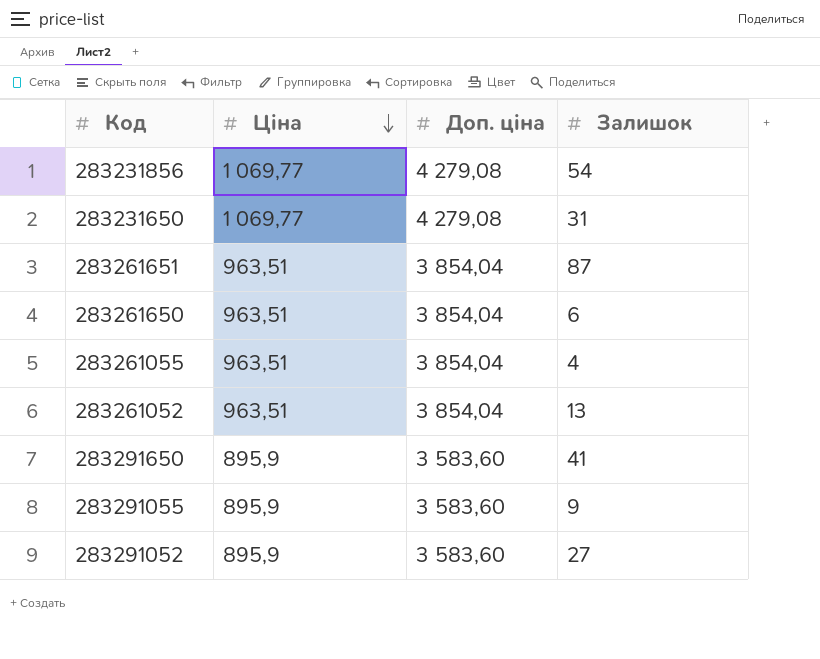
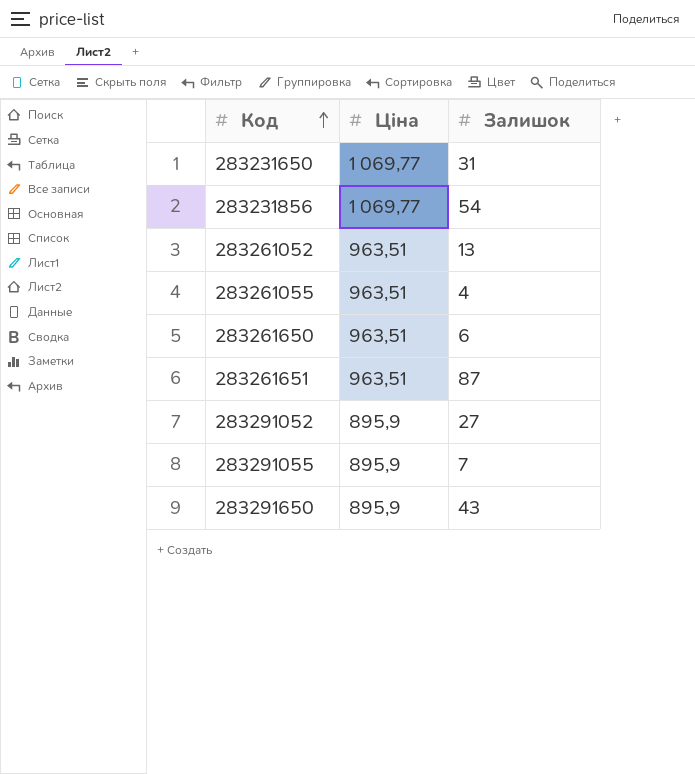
row order: Ціна descending -> Код ascending
column Доп. ціна | position: 3 -> none
283291055 | Залишок: 9 -> 7
283291650 | Залишок: 41 -> 43

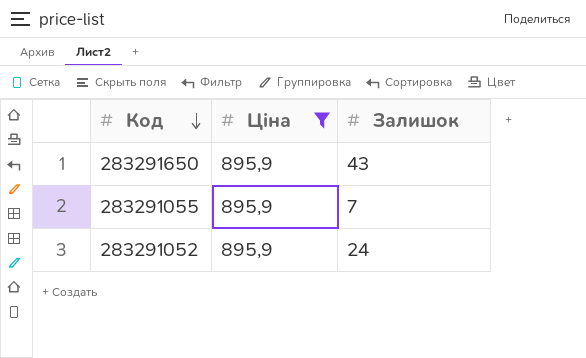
filter: none -> Ціна = 895,9
row order: Код ascending -> Код descending
283291052 | Залишок: 27 -> 24

